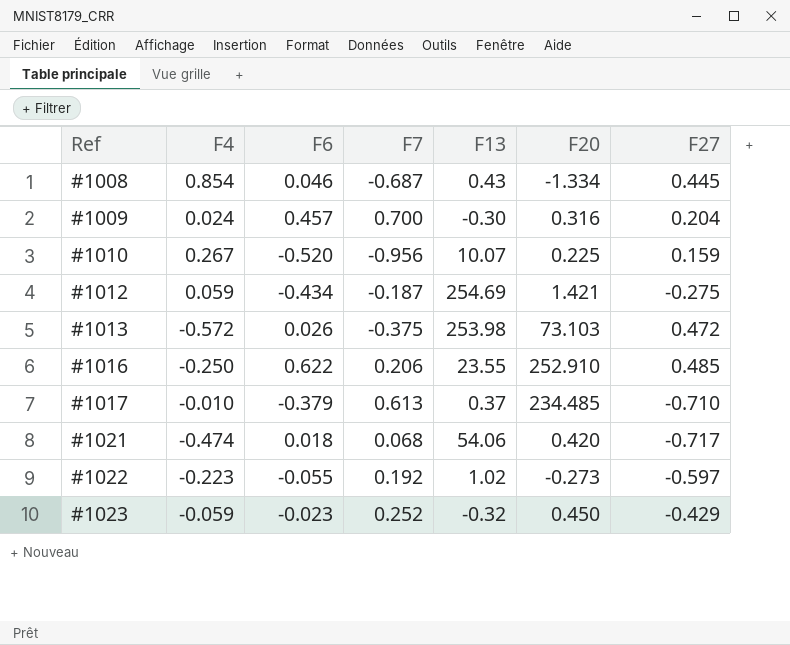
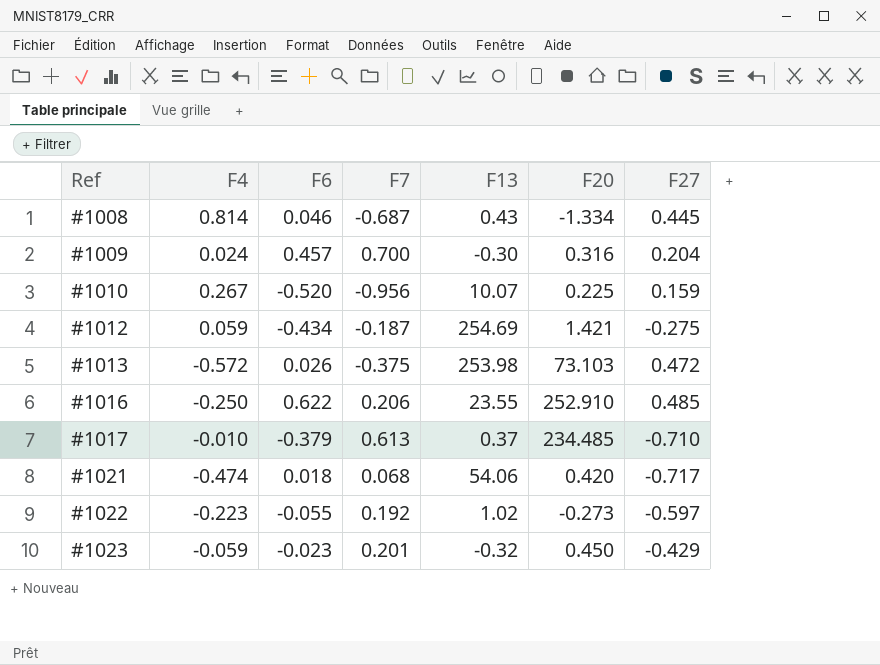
#1008 | F4: 0.854 -> 0.814
#1023 | F7: 0.252 -> 0.201

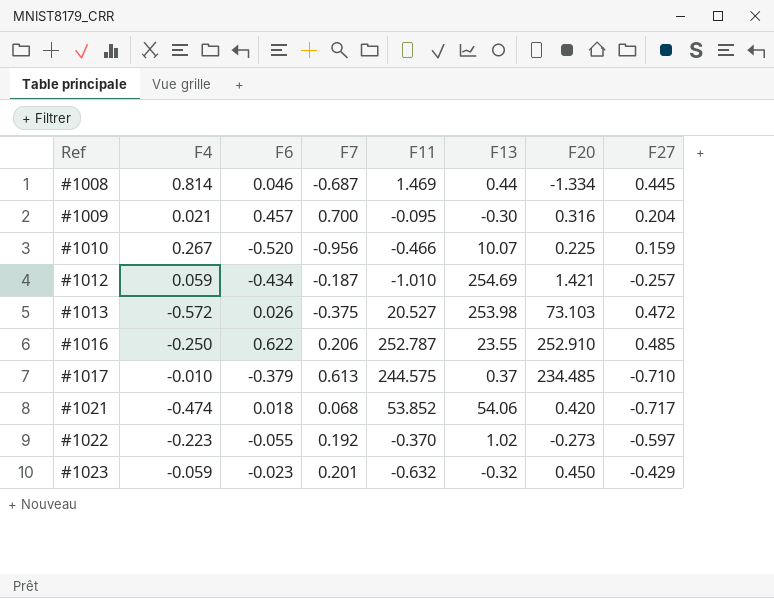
column F11 | position: none -> 5
#1008 | F13: 0.43 -> 0.44
#1009 | F4: 0.024 -> 0.021
#1012 | F27: -0.275 -> -0.257

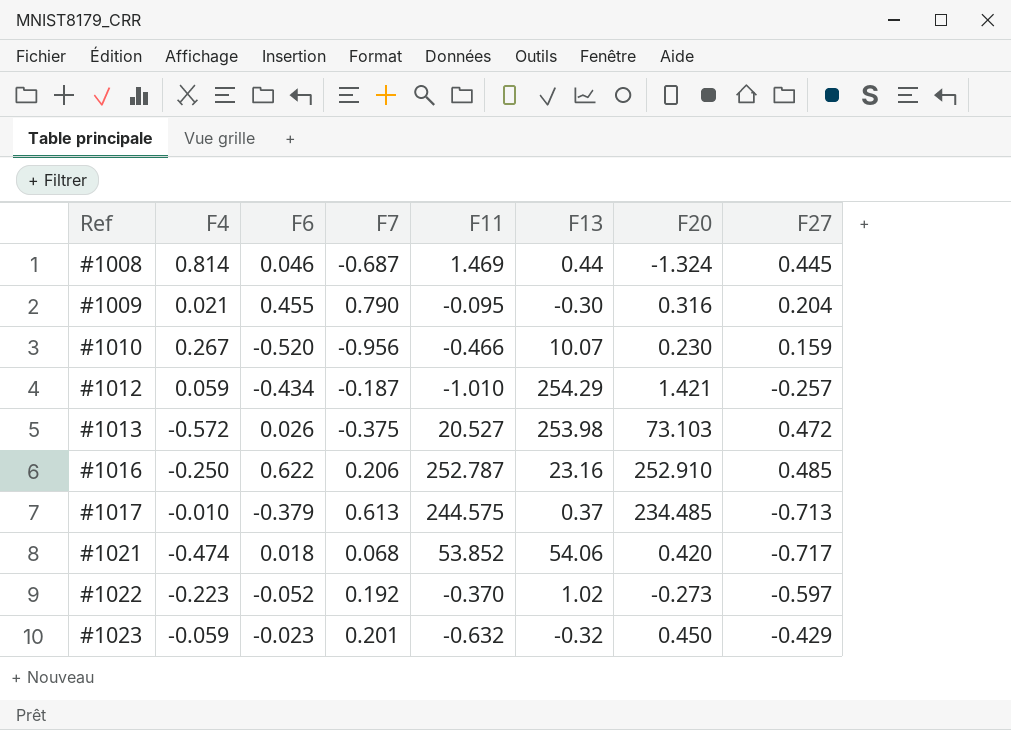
#1008 | F20: -1.334 -> -1.324
#1009 | F6: 0.457 -> 0.455
#1009 | F7: 0.700 -> 0.790
#1010 | F20: 0.225 -> 0.230
#1012 | F13: 254.69 -> 254.29
#1016 | F13: 23.55 -> 23.16
#1017 | F27: -0.710 -> -0.713
#1022 | F6: -0.055 -> -0.052

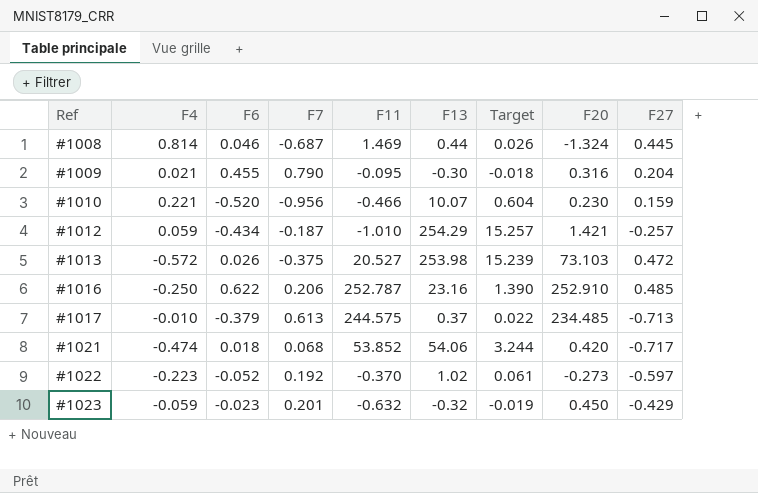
column Target | formula: none -> [F13] * 0.06
#1010 | F4: 0.267 -> 0.221

